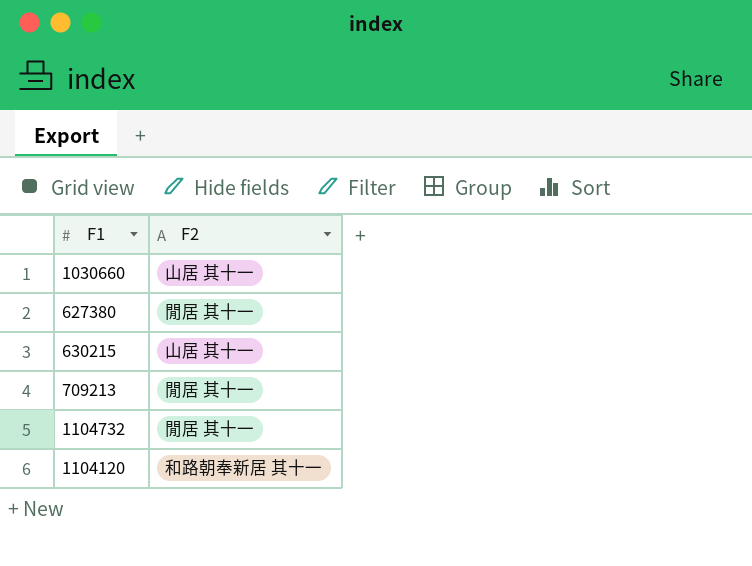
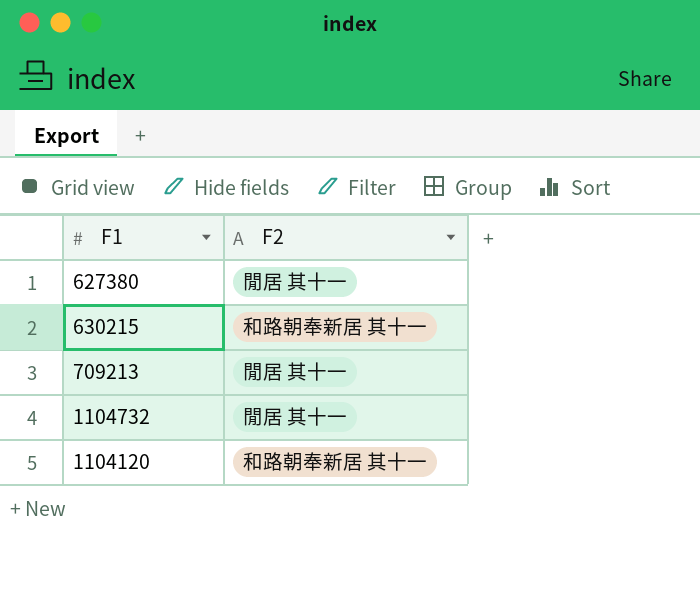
row 1030660: 山居 其十一 -> none
630215 | F2: 山居 其十一 -> 和路朝奉新居 其十一

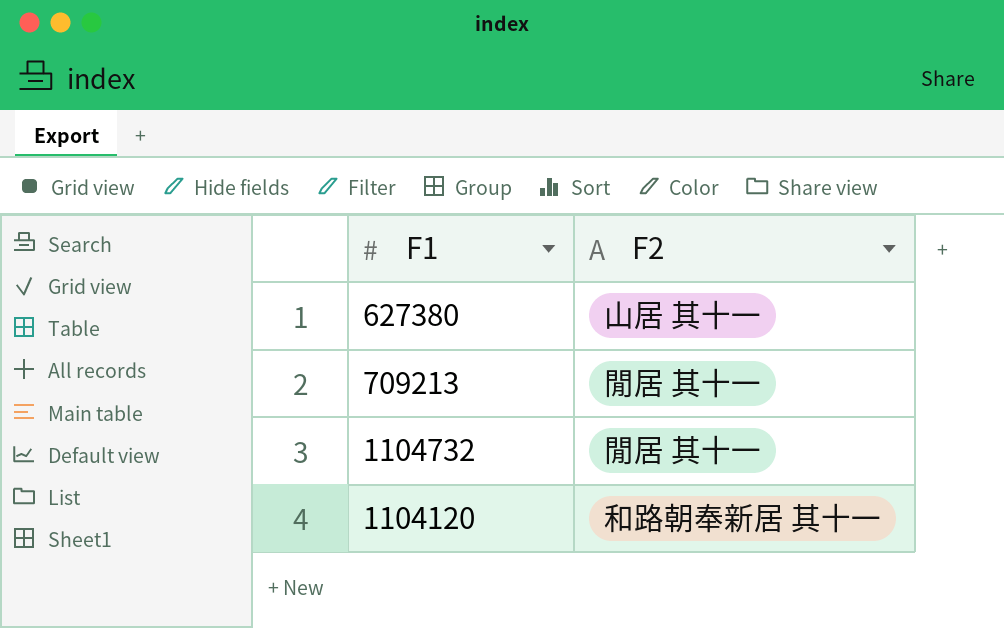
row 630215: 和路朝奉新居 其十一 -> none
627380 | F2: 閒居 其十一 -> 山居 其十一

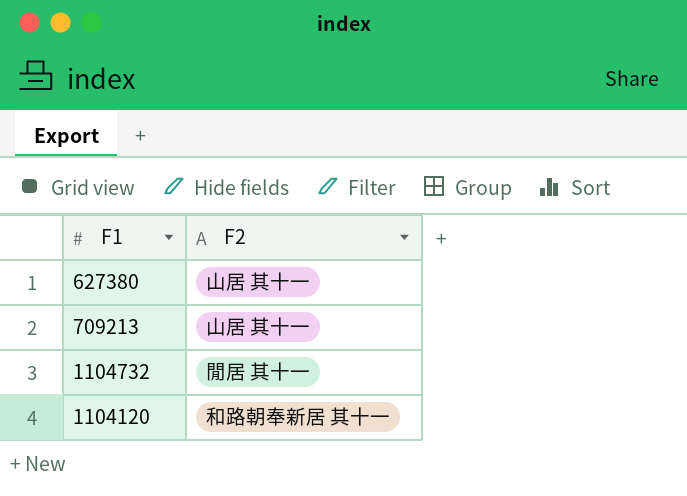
709213 | F2: 閒居 其十一 -> 山居 其十一

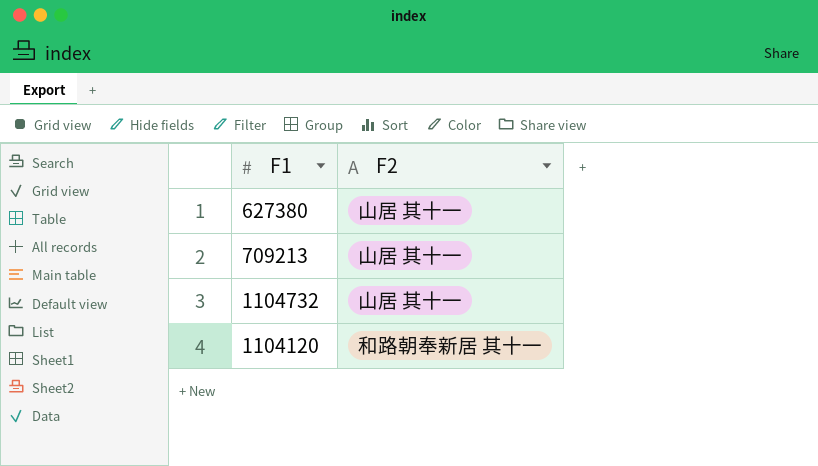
1104732 | F2: 閒居 其十一 -> 山居 其十一

